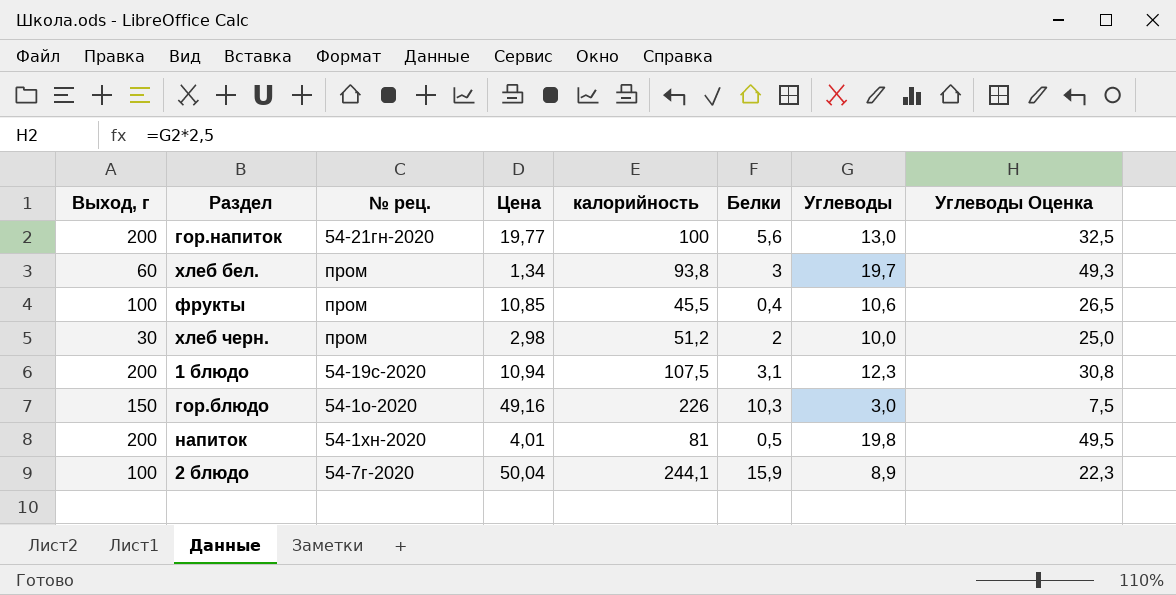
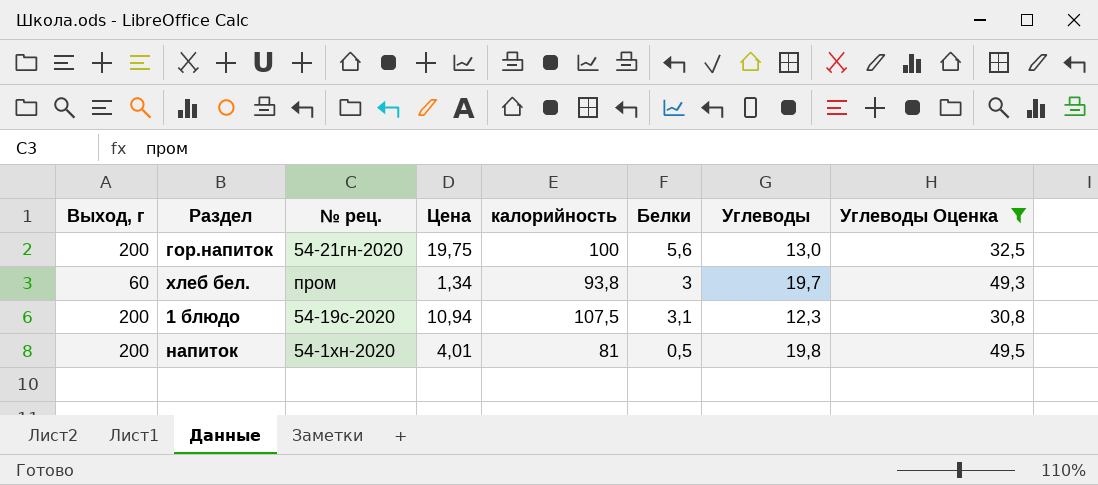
filter: none -> Углеводы Оценка >= 30,8
гор.напиток | Цена: 19,77 -> 19,75

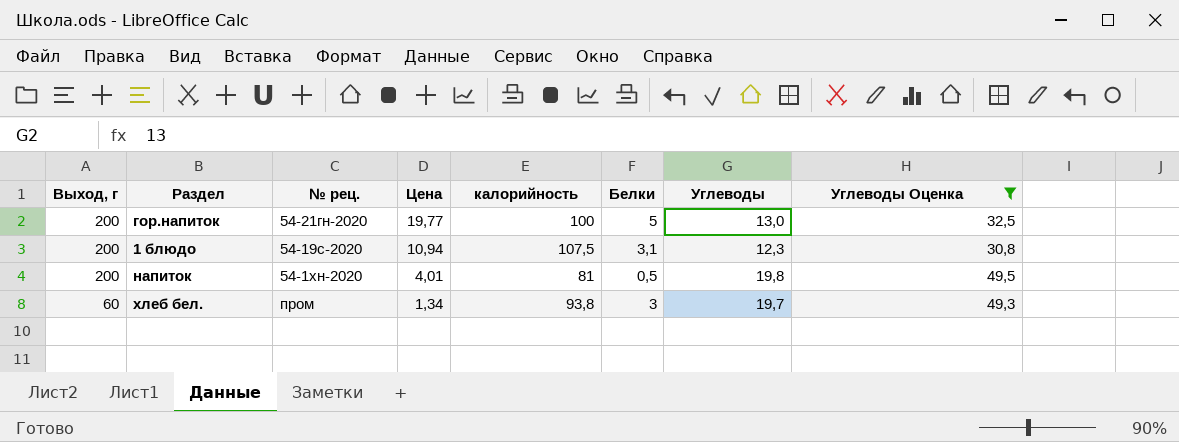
row order: none -> Выход, г descending
гор.напиток | Цена: 19,75 -> 19,77
гор.напиток | Белки: 5,6 -> 5

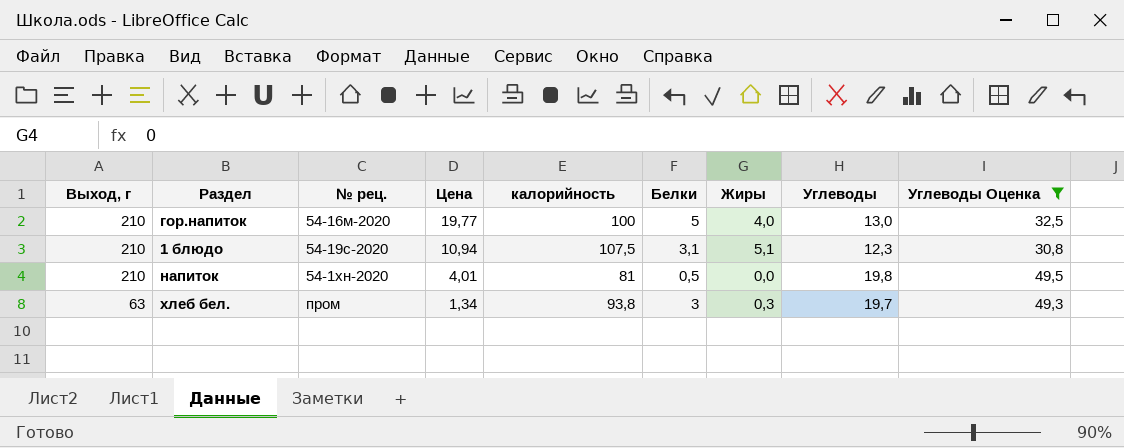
column Жиры | position: none -> 7
гор.напиток | Выход, г: 200 -> 210
гор.напиток | № рец.: 54-21гн-2020 -> 54-16м-2020
1 блюдо | Выход, г: 200 -> 210
напиток | Выход, г: 200 -> 210
хлеб бел. | Выход, г: 60 -> 63

